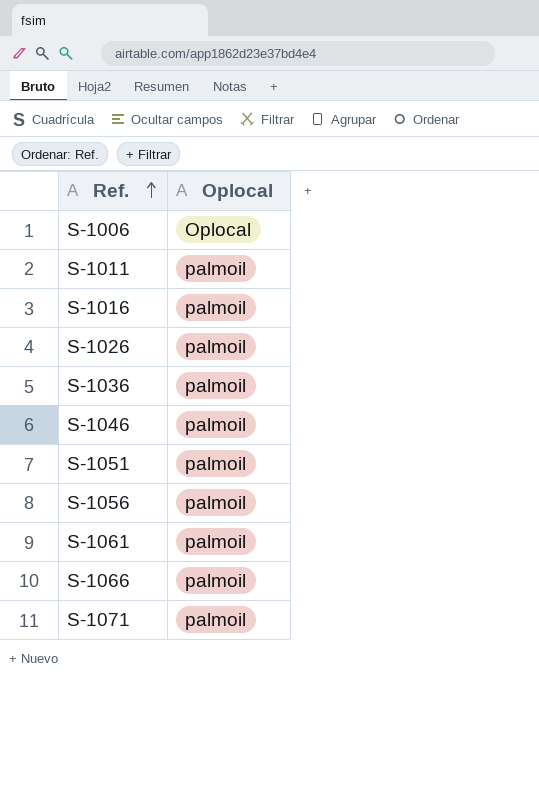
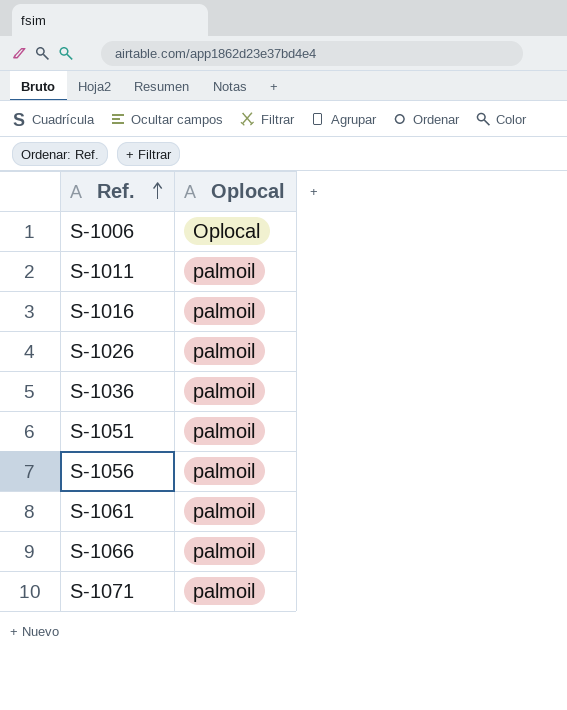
row S-1046: palmoil -> none

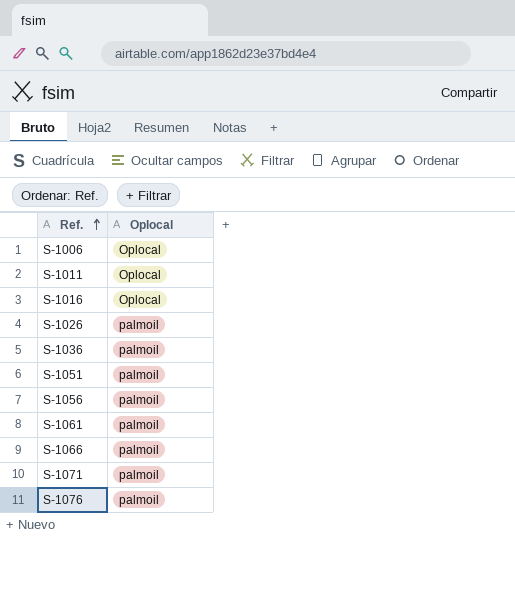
S-1011 | Oplocal: palmoil -> Oplocal
S-1016 | Oplocal: palmoil -> Oplocal
row S-1076: none -> palmoil

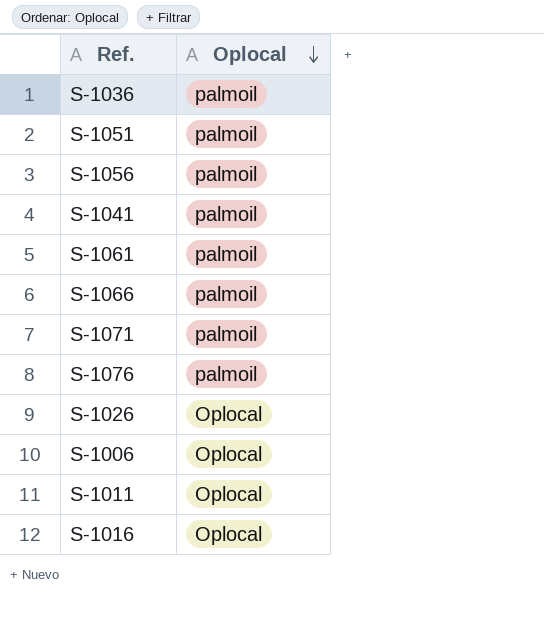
row order: Ref. ascending -> Oplocal descending
row S-1041: none -> palmoil
S-1026 | Oplocal: palmoil -> Oplocal

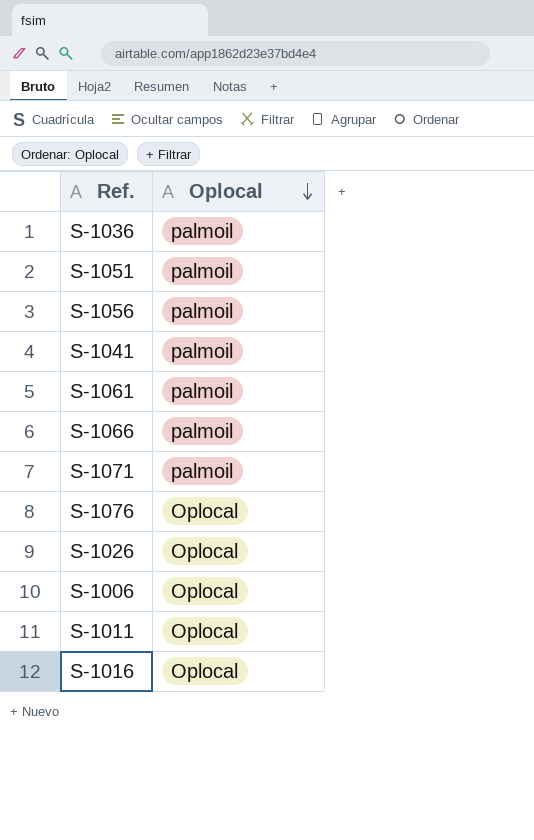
S-1076 | Oplocal: palmoil -> Oplocal

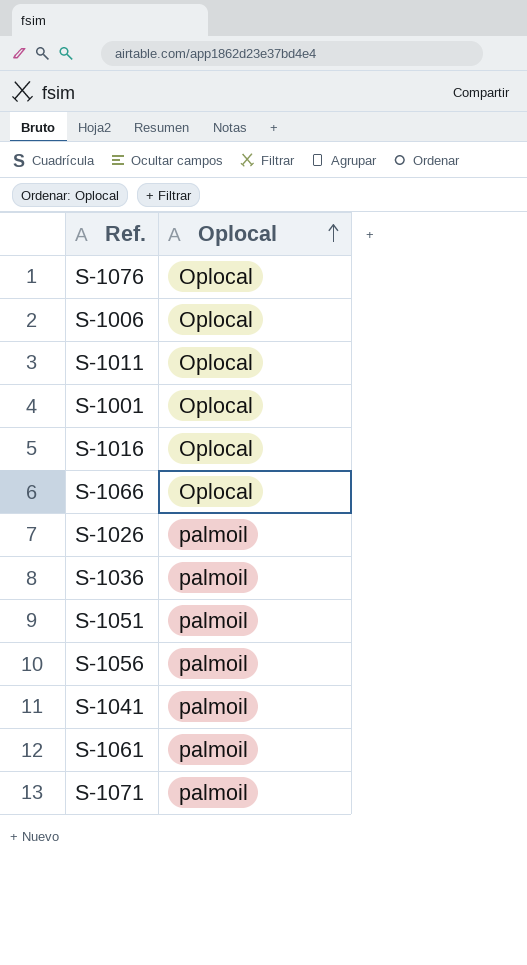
row order: Oplocal descending -> Oplocal ascending
row S-1001: none -> Oplocal
S-1066 | Oplocal: palmoil -> Oplocal
S-1026 | Oplocal: Oplocal -> palmoil

